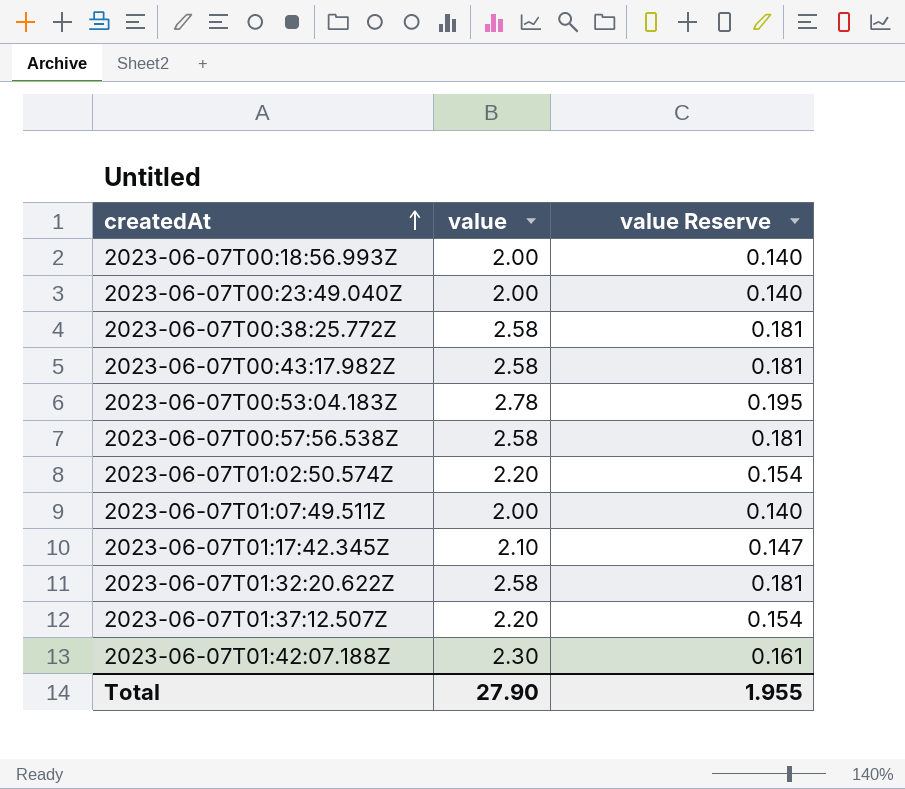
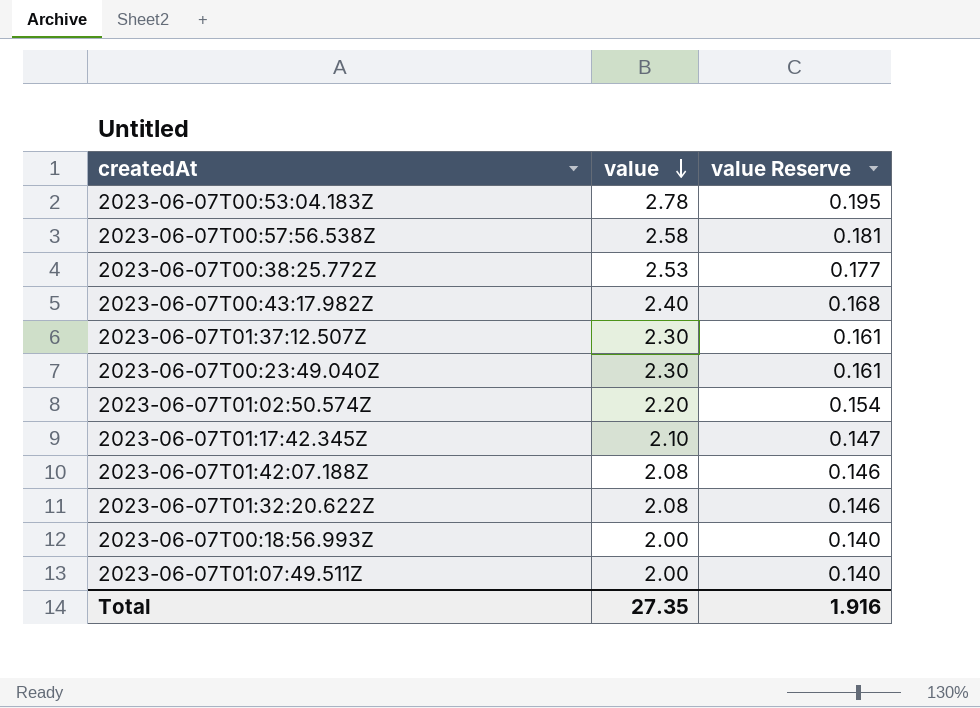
row order: createdAt ascending -> value descending
2023-06-07T00:38:25.772Z | value: 2.58 -> 2.53
2023-06-07T00:38:25.772Z | value Reserve: 0.181 -> 0.177
2023-06-07T00:43:17.982Z | value: 2.58 -> 2.40
2023-06-07T00:43:17.982Z | value Reserve: 0.181 -> 0.168
2023-06-07T01:37:12.507Z | value: 2.20 -> 2.30
2023-06-07T01:37:12.507Z | value Reserve: 0.154 -> 0.161
2023-06-07T00:23:49.040Z | value: 2.00 -> 2.30
2023-06-07T00:23:49.040Z | value Reserve: 0.140 -> 0.161
2023-06-07T01:42:07.188Z | value: 2.30 -> 2.08
2023-06-07T01:42:07.188Z | value Reserve: 0.161 -> 0.146
2023-06-07T01:32:20.622Z | value: 2.58 -> 2.08
2023-06-07T01:32:20.622Z | value Reserve: 0.181 -> 0.146
Total | value: 27.90 -> 27.35
Total | value Reserve: 1.955 -> 1.916

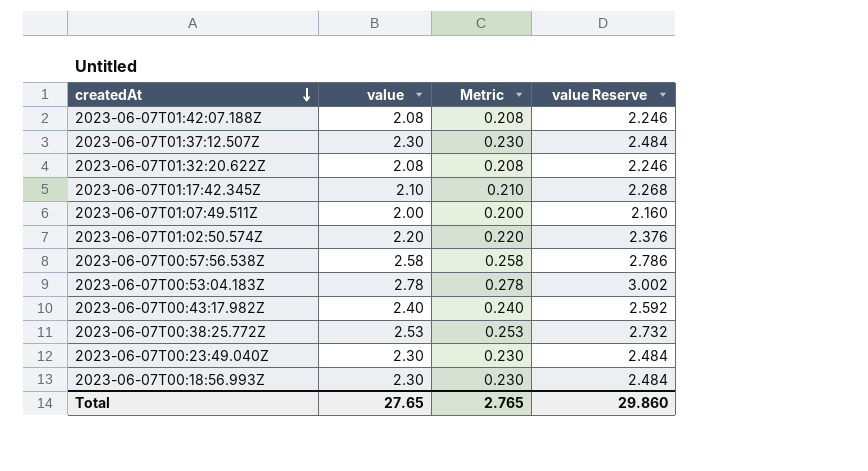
row order: value descending -> createdAt descending
column Metric | formula: none -> [value] * 0.1
column value Reserve | formula: [value] * 0.07 -> [value] * 1.08
2023-06-07T00:18:56.993Z | value: 2.00 -> 2.30
Total | value: 27.35 -> 27.65
Total | value Reserve: 1.916 -> 29.860

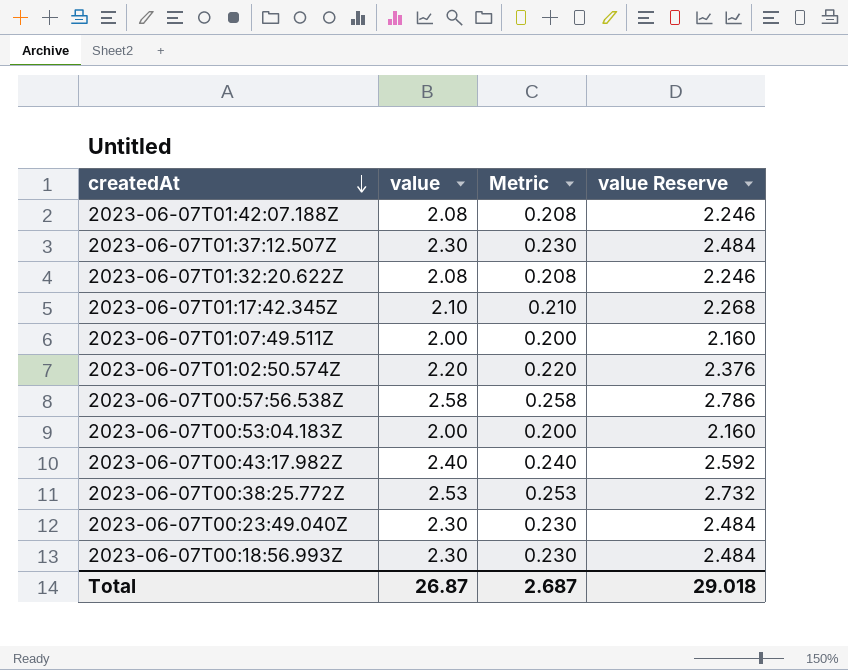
2023-06-07T00:53:04.183Z | value: 2.78 -> 2.00
2023-06-07T00:53:04.183Z | Metric: 0.278 -> 0.200
2023-06-07T00:53:04.183Z | value Reserve: 3.002 -> 2.160
Total | value: 27.65 -> 26.87
Total | Metric: 2.765 -> 2.687
Total | value Reserve: 29.860 -> 29.018

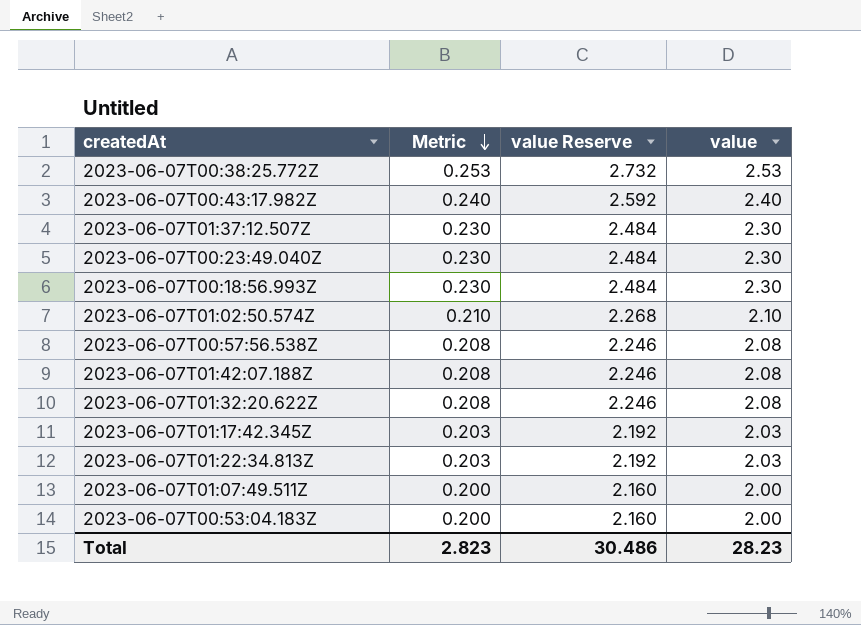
row order: createdAt descending -> Metric descending
column value | position: 2 -> 4
2023-06-07T01:02:50.574Z | Metric: 0.220 -> 0.210
2023-06-07T01:02:50.574Z | value Reserve: 2.376 -> 2.268
2023-06-07T01:02:50.574Z | value: 2.20 -> 2.10
2023-06-07T00:57:56.538Z | Metric: 0.258 -> 0.208
2023-06-07T00:57:56.538Z | value Reserve: 2.786 -> 2.246
2023-06-07T00:57:56.538Z | value: 2.58 -> 2.08
2023-06-07T01:17:42.345Z | Metric: 0.210 -> 0.203
2023-06-07T01:17:42.345Z | value Reserve: 2.268 -> 2.192
2023-06-07T01:17:42.345Z | value: 2.10 -> 2.03
row 2023-06-07T01:22:34.813Z: none -> 0.203 | 2.192 | 2.03
Total | Metric: 2.687 -> 2.823
Total | value Reserve: 29.018 -> 30.486
Total | value: 26.87 -> 28.23

